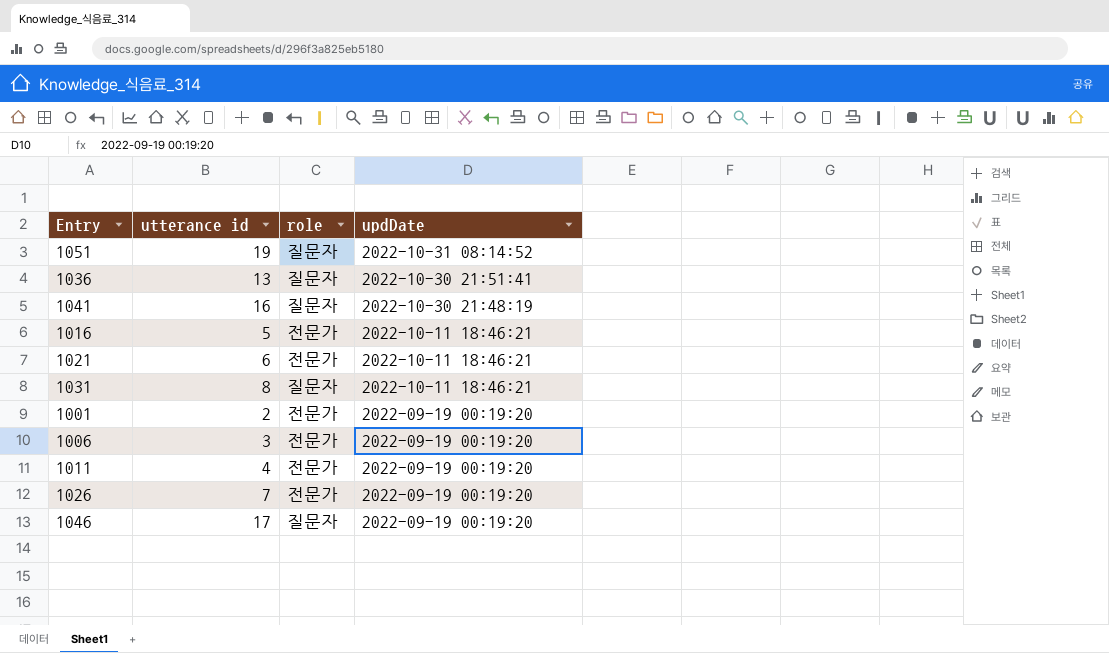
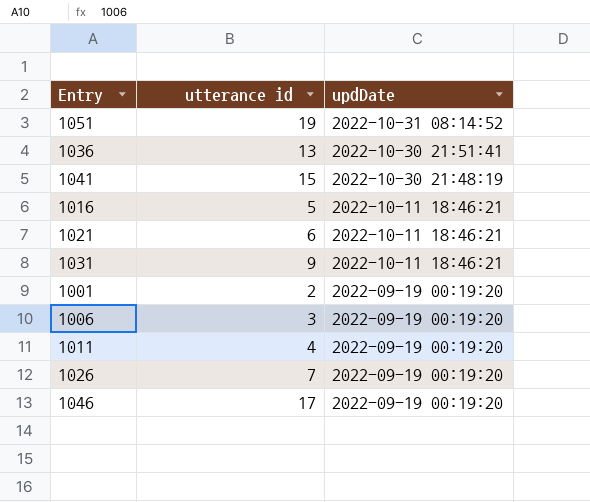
column role | position: 3 -> none
1041 | utterance id: 16 -> 15
1031 | utterance id: 8 -> 9

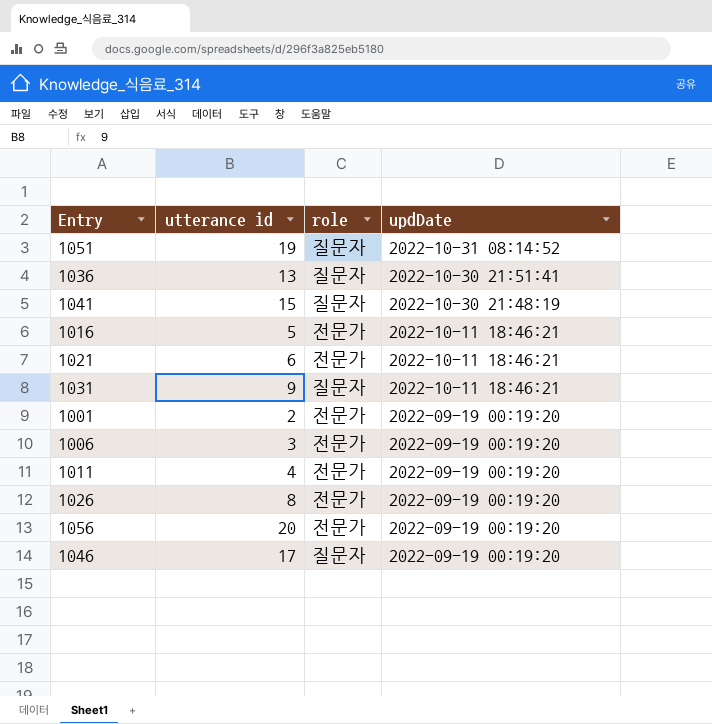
column role | position: none -> 3
1026 | utterance id: 7 -> 8
row 1056: none -> 20 | 전문가 | 2022-09-19 00:19:20

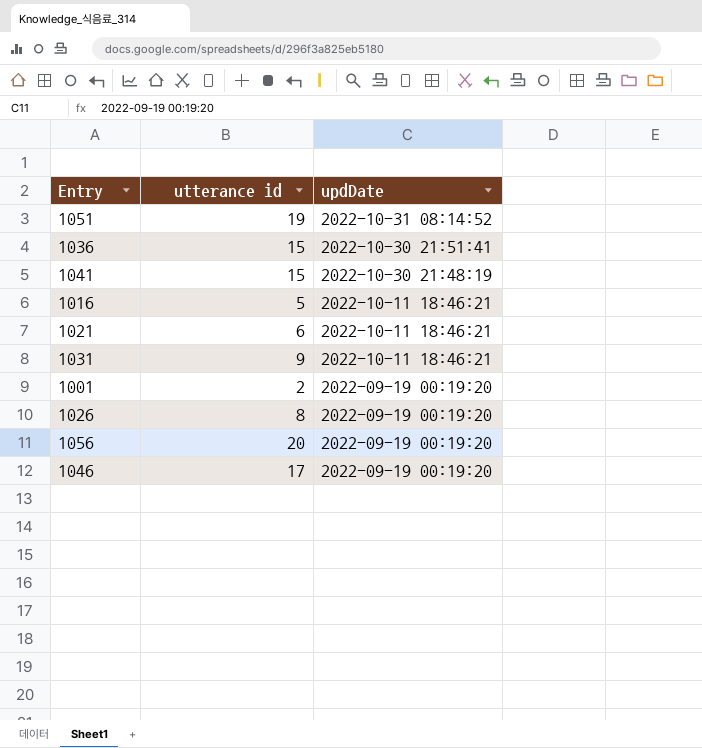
column role | position: 3 -> none
row 1006: 3 | 전문가 | 2022-09-19 00:19:20 -> none
row 1011: 4 | 전문가 | 2022-09-19 00:19:20 -> none
1036 | utterance id: 13 -> 15

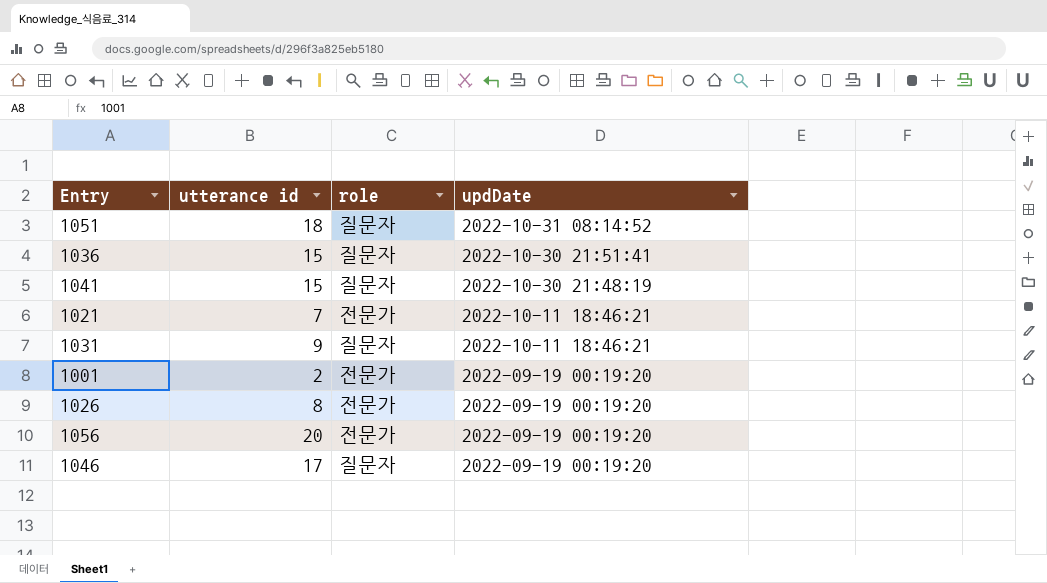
column role | position: none -> 3
row 1016: 5 | 2022-10-11 18:46:21 -> none
1051 | utterance id: 19 -> 18
1021 | utterance id: 6 -> 7

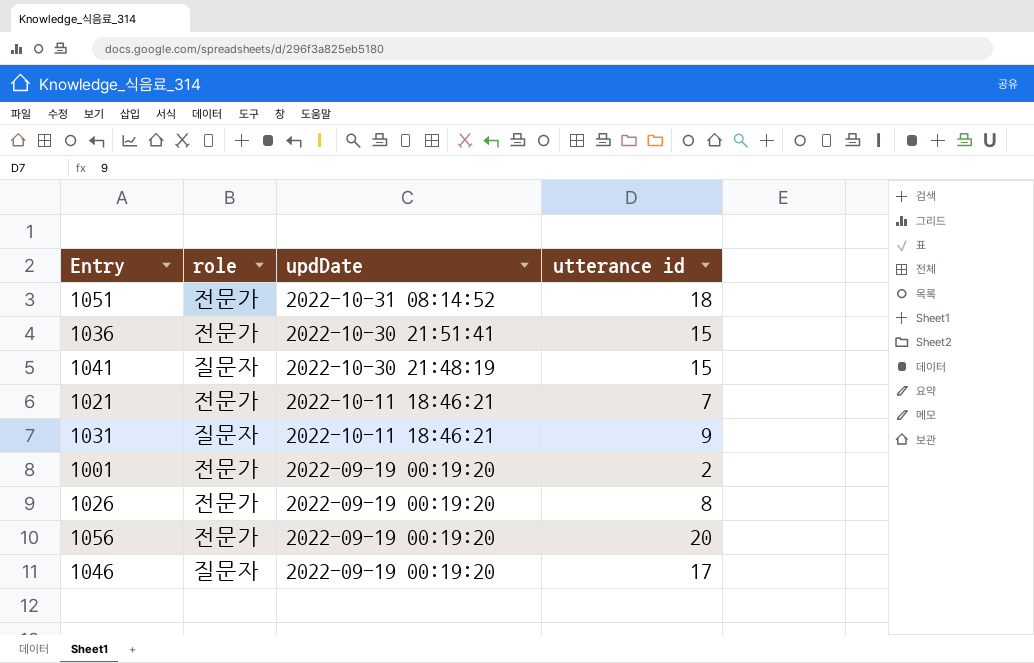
column utterance id | position: 2 -> 4
1051 | role: 질문자 -> 전문가
1036 | role: 질문자 -> 전문가

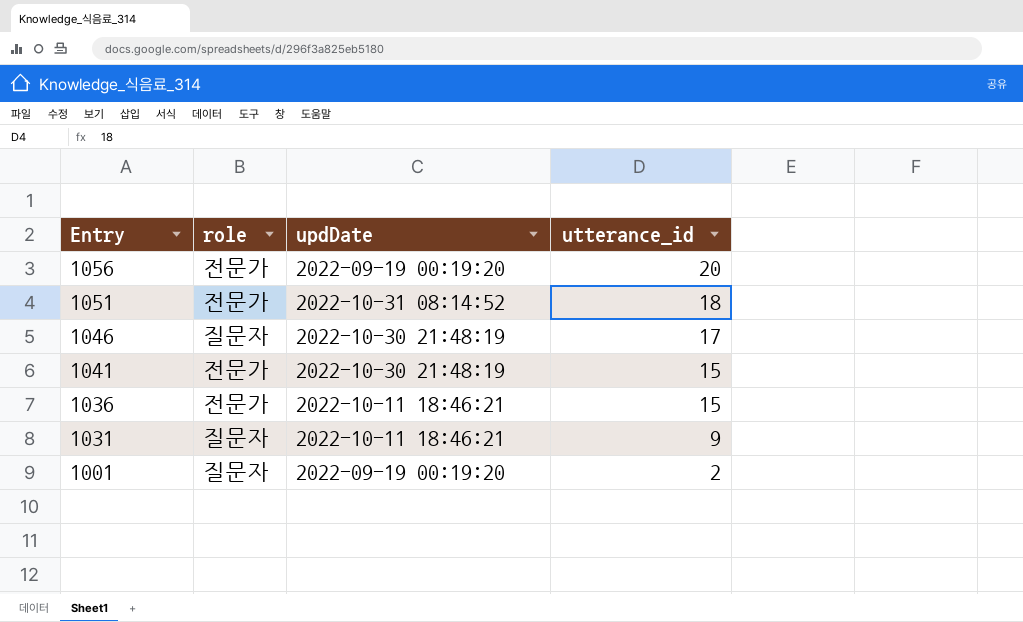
row order: updDate descending -> Entry descending
column name: utterance id -> utterance_id
row 1021: 전문가 | 2022-10-11 18:46:21 | 7 -> none
row 1026: 전문가 | 2022-09-19 00:19:20 | 8 -> none
1046 | updDate: 2022-09-19 00:19:20 -> 2022-10-30 21:48:19
1041 | role: 질문자 -> 전문가
1036 | updDate: 2022-10-30 21:51:41 -> 2022-10-11 18:46:21
1001 | role: 전문가 -> 질문자

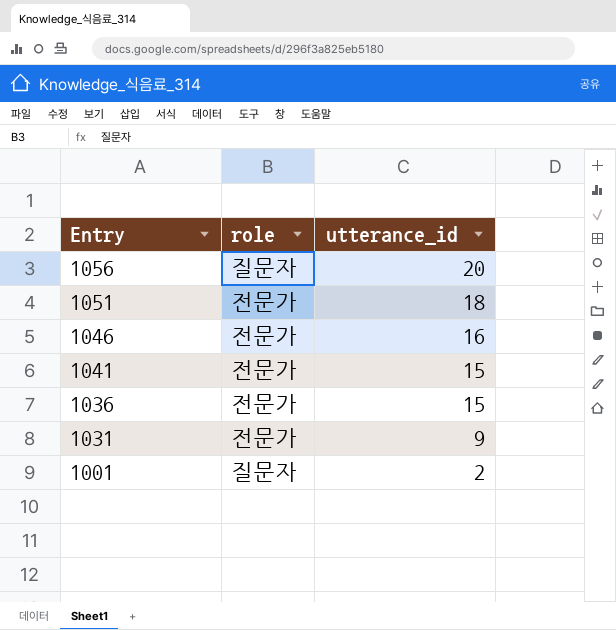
column updDate | position: 3 -> none
1056 | role: 전문가 -> 질문자
1046 | role: 질문자 -> 전문가
1046 | utterance_id: 17 -> 16
1031 | role: 질문자 -> 전문가

